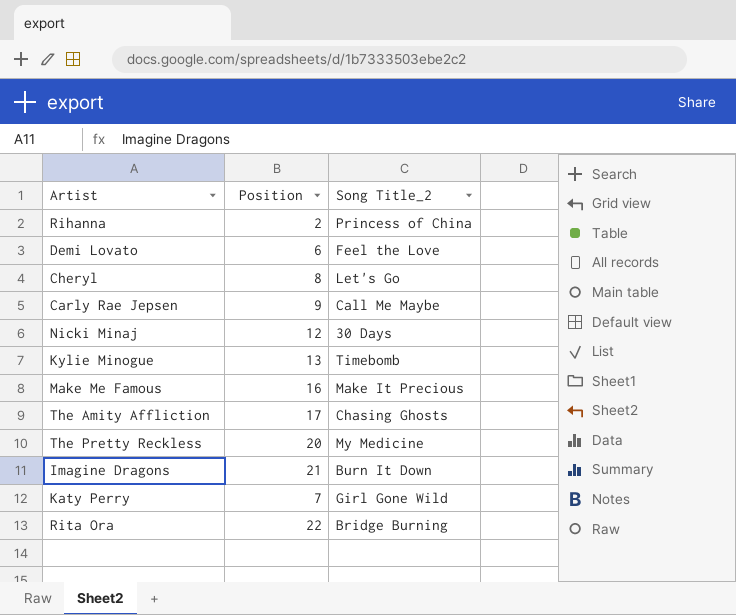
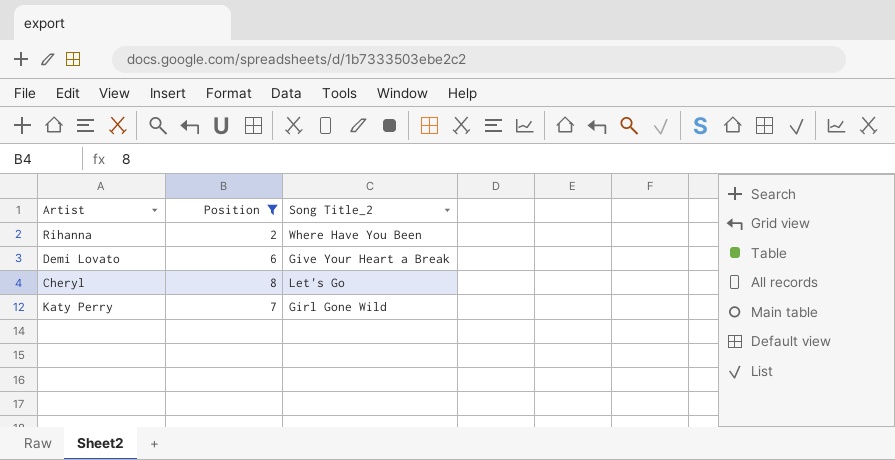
filter: none -> Position <= 8
Rihanna | Song Title_2: Princess of China -> Where Have You Been
Demi Lovato | Song Title_2: Feel the Love -> Give Your Heart a Break

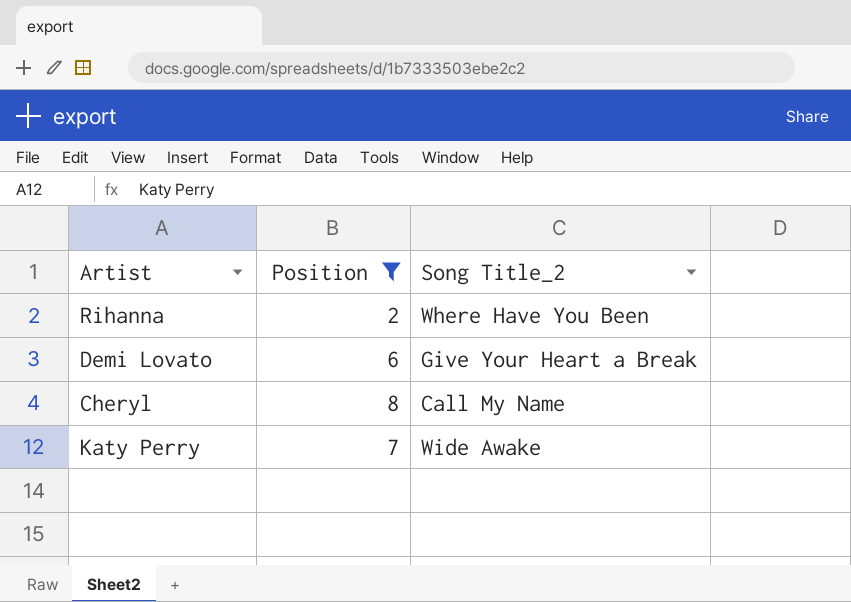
Cheryl | Song Title_2: Let's Go -> Call My Name
Katy Perry | Song Title_2: Girl Gone Wild -> Wide Awake

